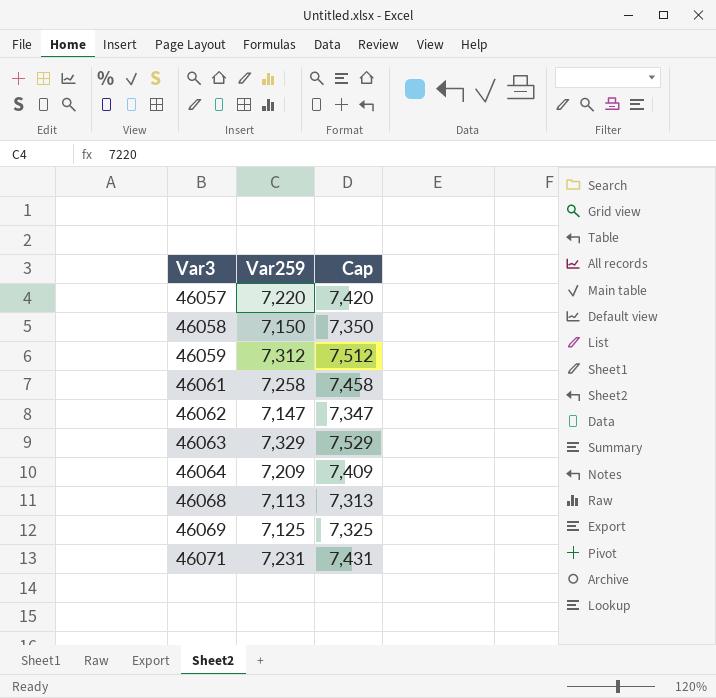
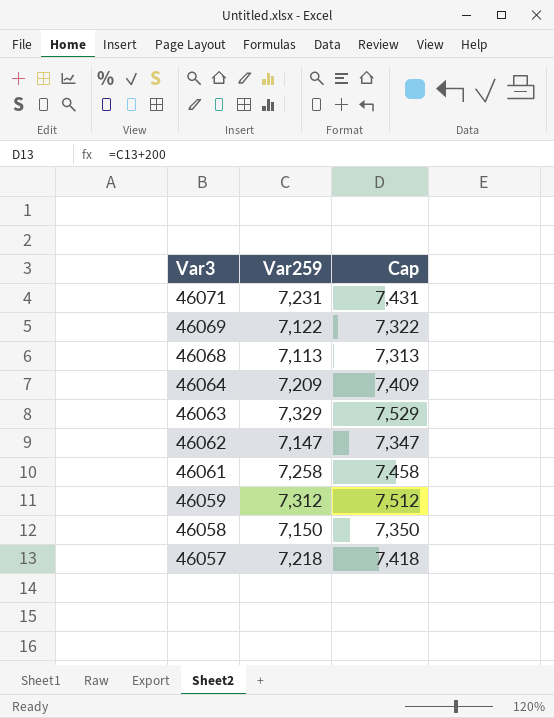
row order: Var3 ascending -> Var3 descending
46069 | Var259: 7,125 -> 7,122
46069 | Cap: 7,325 -> 7,322
46057 | Var259: 7,220 -> 7,218
46057 | Cap: 7,420 -> 7,418

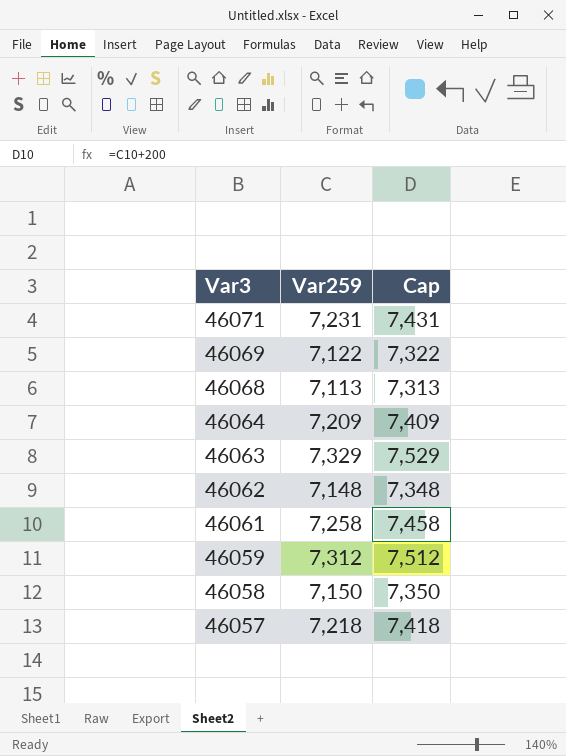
46062 | Var259: 7,147 -> 7,148
46062 | Cap: 7,347 -> 7,348

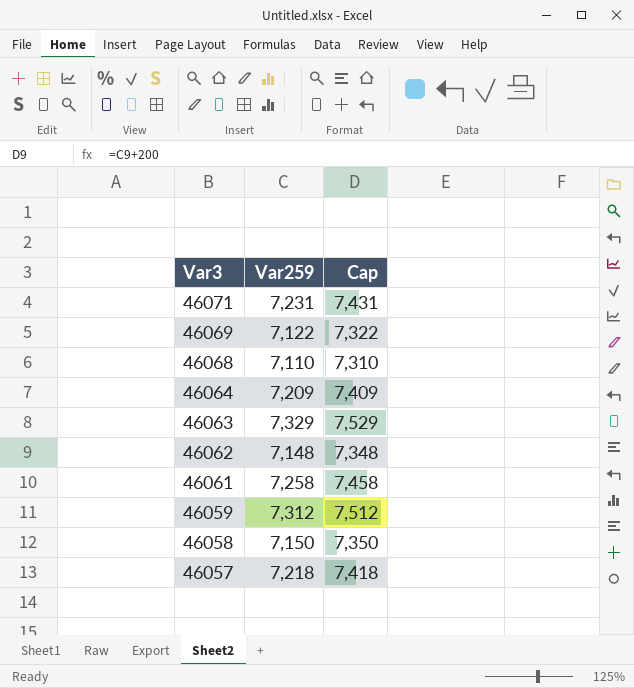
46068 | Var259: 7,113 -> 7,110
46068 | Cap: 7,313 -> 7,310

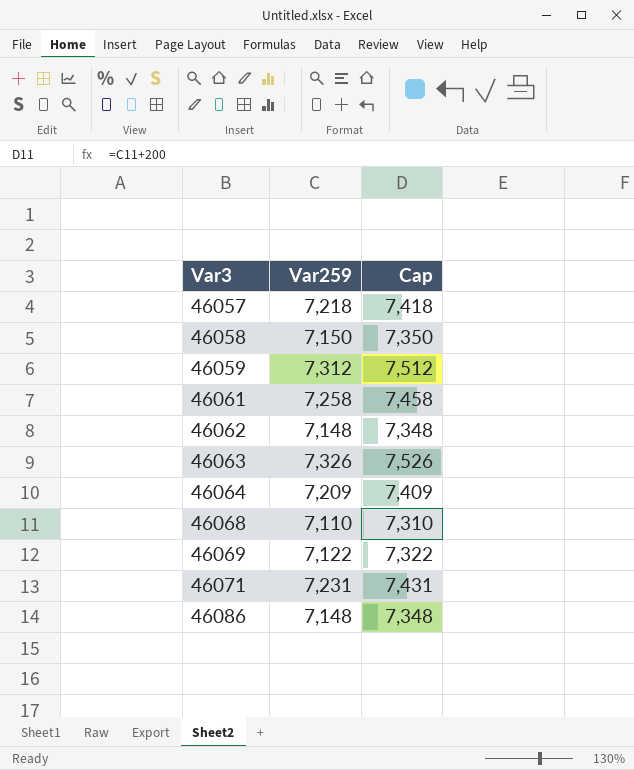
row order: Var3 descending -> Var3 ascending
46063 | Var259: 7,329 -> 7,326
46063 | Cap: 7,529 -> 7,526
row 46086: none -> 7,148 | 7,348

